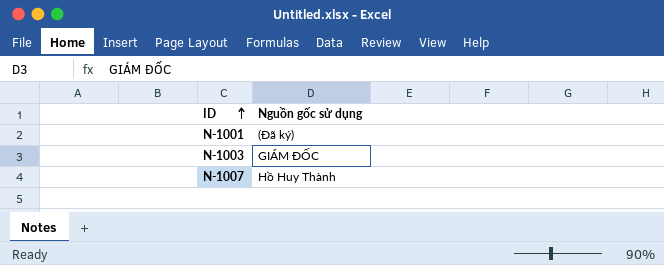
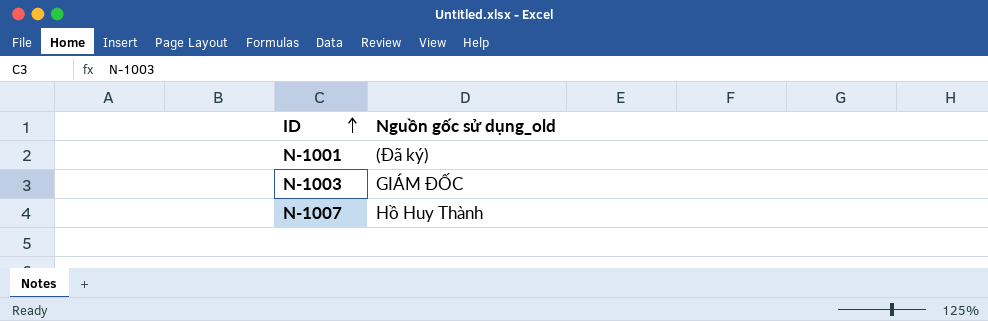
column name: Nguồn gốc sử dụng -> Nguồn gốc sử dụng_old

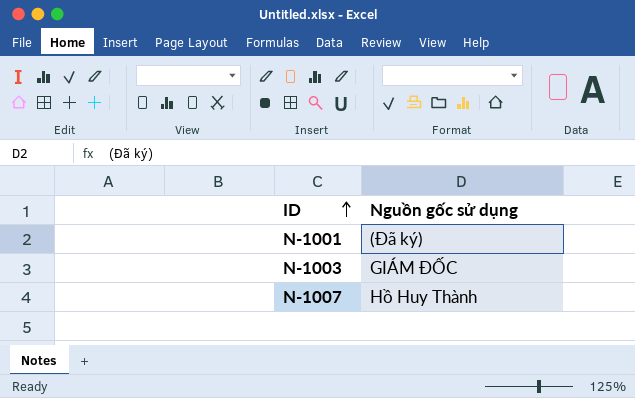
column name: Nguồn gốc sử dụng_old -> Nguồn gốc sử dụng

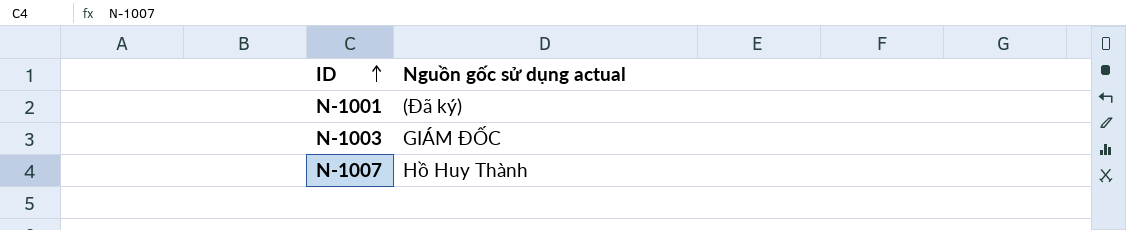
column name: Nguồn gốc sử dụng -> Nguồn gốc sử dụng actual

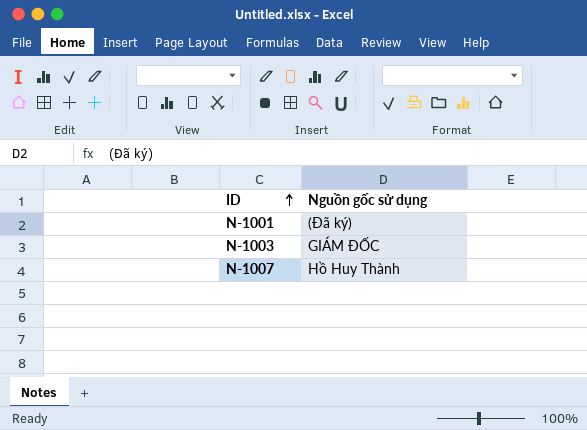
column name: Nguồn gốc sử dụng actual -> Nguồn gốc sử dụng

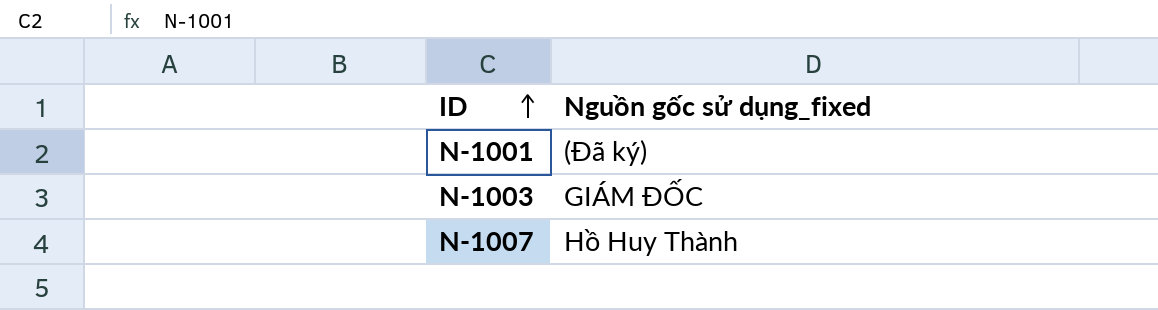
column name: Nguồn gốc sử dụng -> Nguồn gốc sử dụng_fixed

